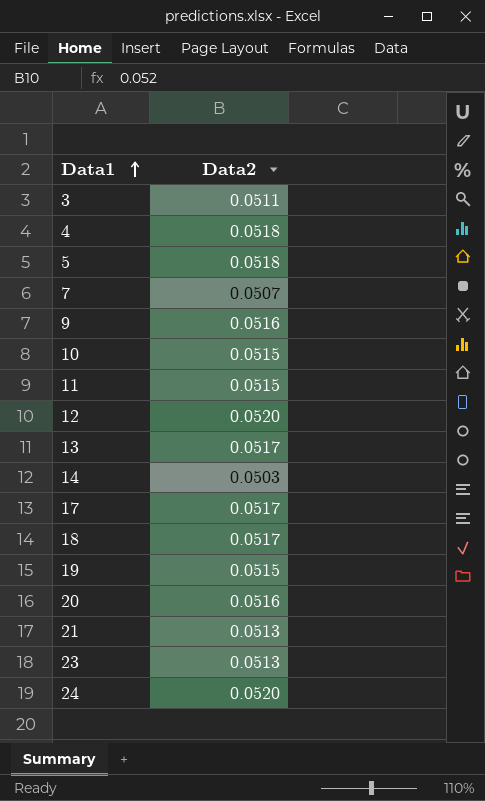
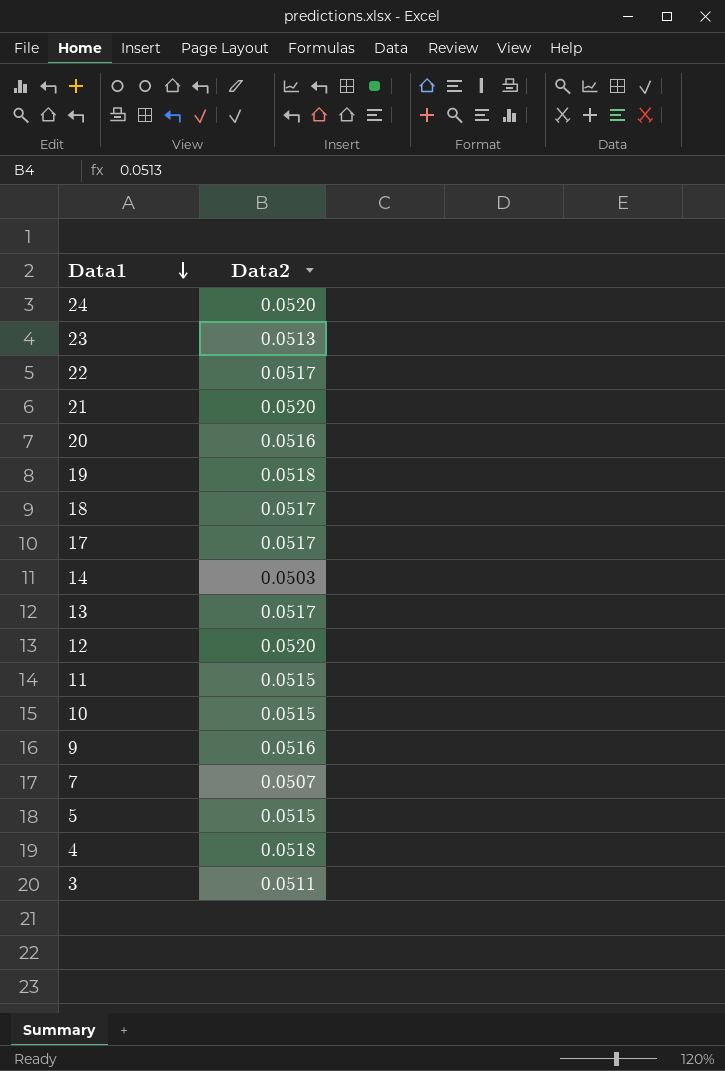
row order: Data1 ascending -> Data1 descending
row 22: none -> 0.0517
21 | Data2: 0.0513 -> 0.0520
19 | Data2: 0.0515 -> 0.0518
5 | Data2: 0.0518 -> 0.0515

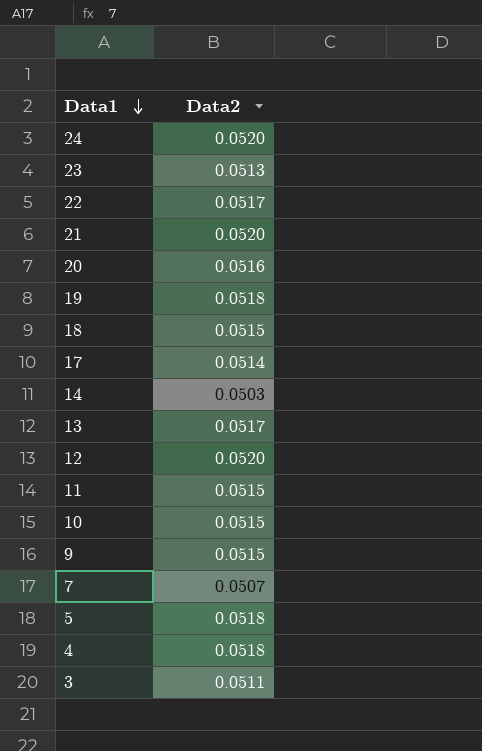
18 | Data2: 0.0517 -> 0.0515
17 | Data2: 0.0517 -> 0.0514
9 | Data2: 0.0516 -> 0.0515
5 | Data2: 0.0515 -> 0.0518

